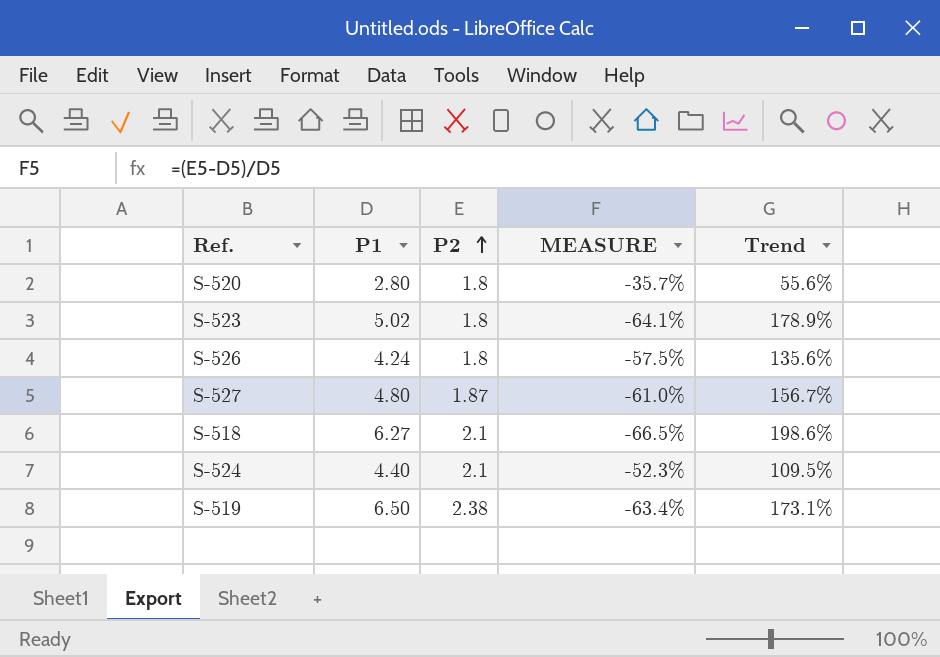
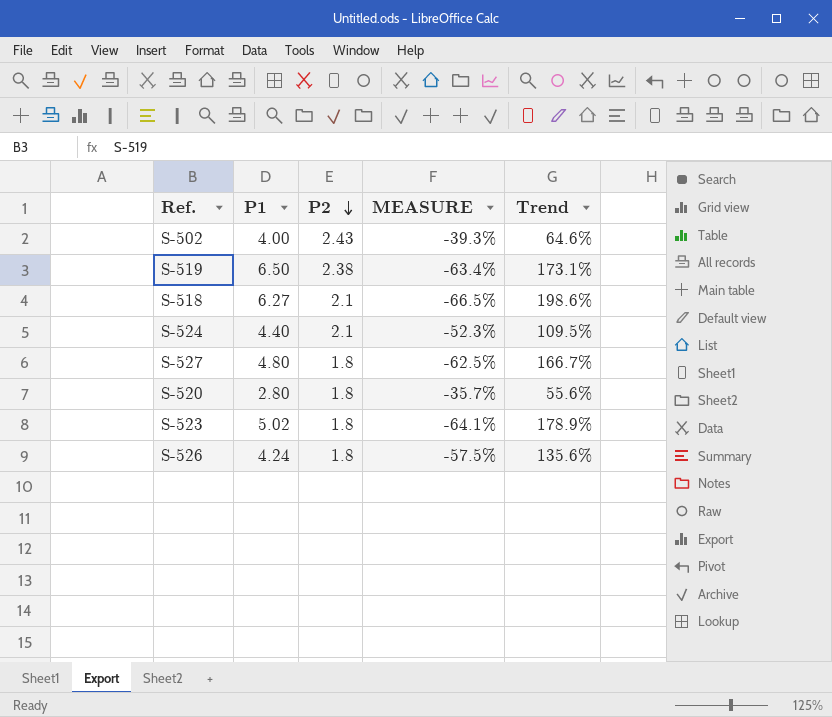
row order: P2 ascending -> P2 descending
row S-502: none -> 4.00 | 2.43 | -39.3% | 64.6%
S-527 | P2: 1.87 -> 1.8
S-527 | MEASURE: -61.0% -> -62.5%
S-527 | Trend: 156.7% -> 166.7%

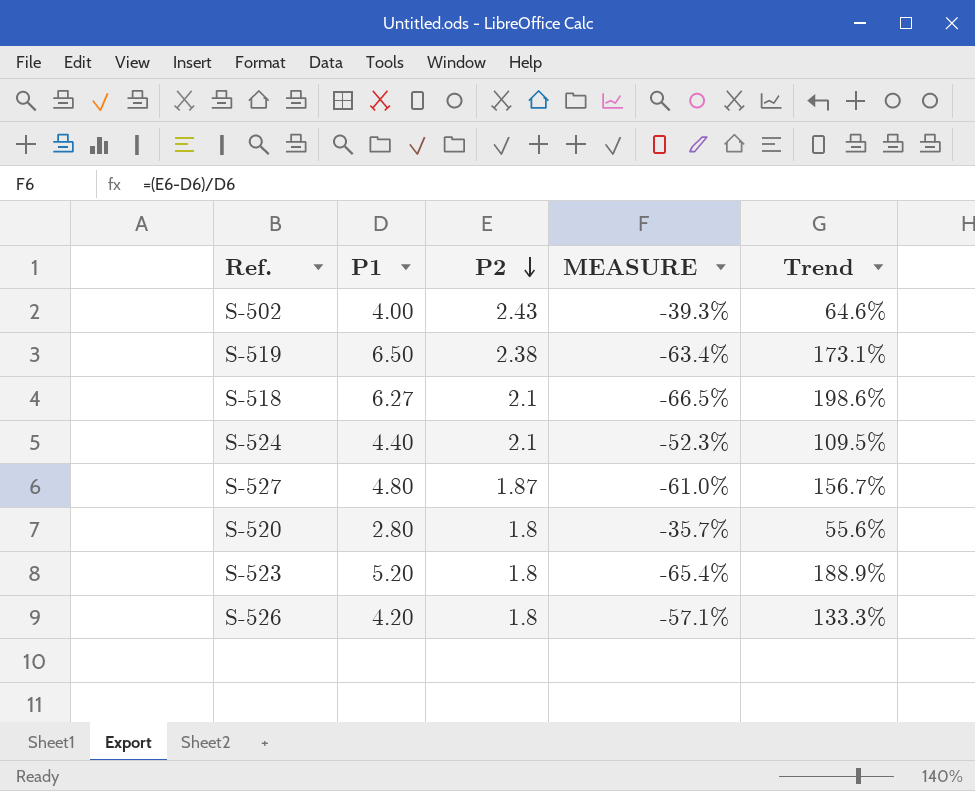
S-527 | P2: 1.8 -> 1.87
S-527 | MEASURE: -62.5% -> -61.0%
S-527 | Trend: 166.7% -> 156.7%
S-523 | P1: 5.02 -> 5.20
S-523 | MEASURE: -64.1% -> -65.4%
S-523 | Trend: 178.9% -> 188.9%
S-526 | P1: 4.24 -> 4.20
S-526 | MEASURE: -57.5% -> -57.1%
S-526 | Trend: 135.6% -> 133.3%

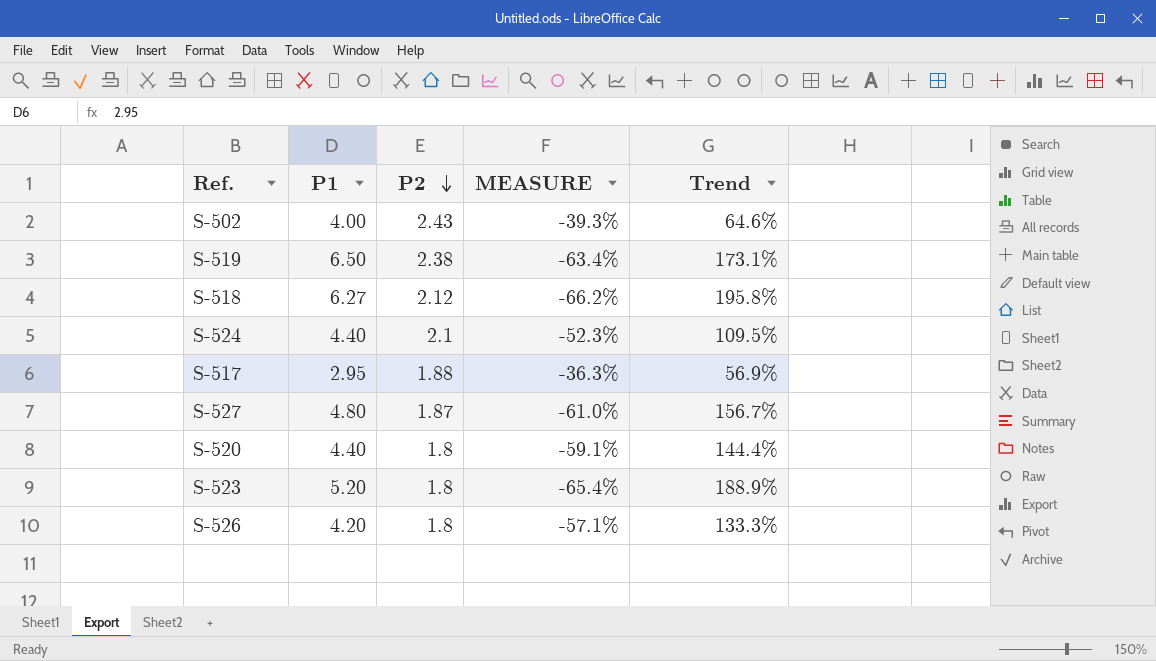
S-518 | P2: 2.1 -> 2.12
S-518 | MEASURE: -66.5% -> -66.2%
S-518 | Trend: 198.6% -> 195.8%
row S-517: none -> 2.95 | 1.88 | -36.3% | 56.9%
S-520 | P1: 2.80 -> 4.40
S-520 | MEASURE: -35.7% -> -59.1%
S-520 | Trend: 55.6% -> 144.4%

